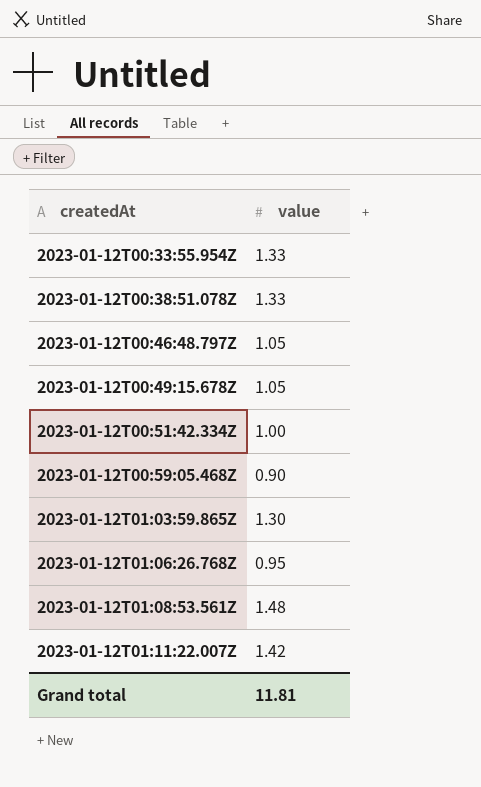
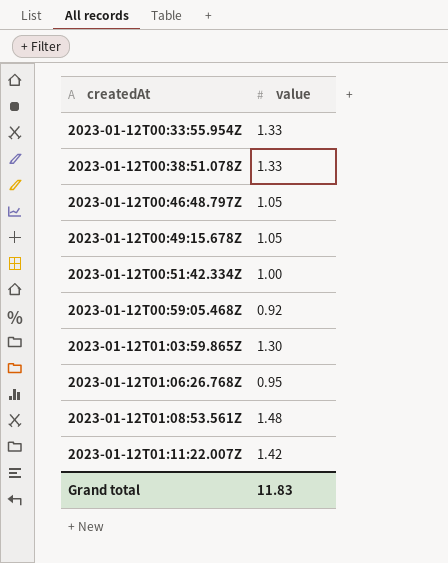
2023-01-12T00:59:05.468Z | value: 0.90 -> 0.92
Grand total | value: 11.81 -> 11.83

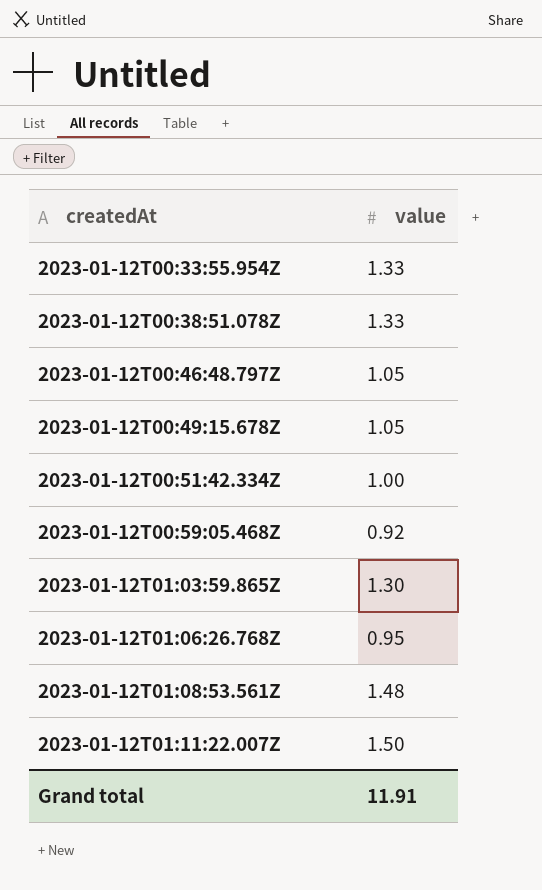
2023-01-12T01:11:22.007Z | value: 1.42 -> 1.50
Grand total | value: 11.83 -> 11.91

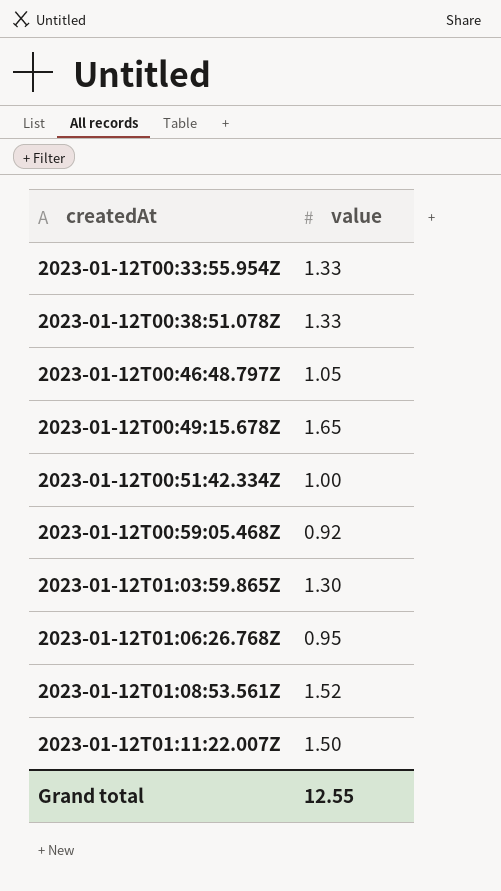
2023-01-12T00:49:15.678Z | value: 1.05 -> 1.65
2023-01-12T01:08:53.561Z | value: 1.48 -> 1.52
Grand total | value: 11.91 -> 12.55

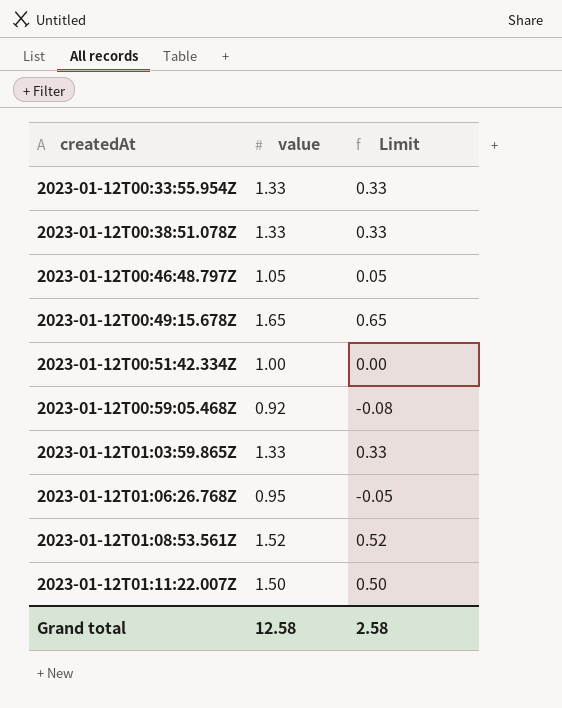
column Limit | formula: none -> [value] - 1
2023-01-12T01:03:59.865Z | value: 1.30 -> 1.33
Grand total | value: 12.55 -> 12.58

